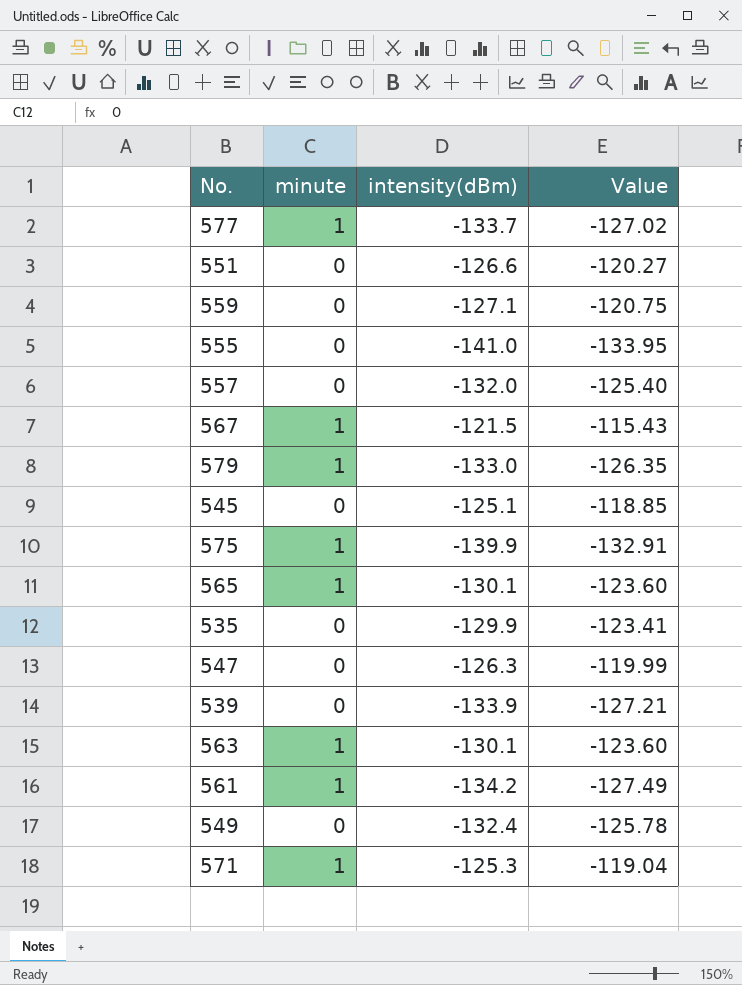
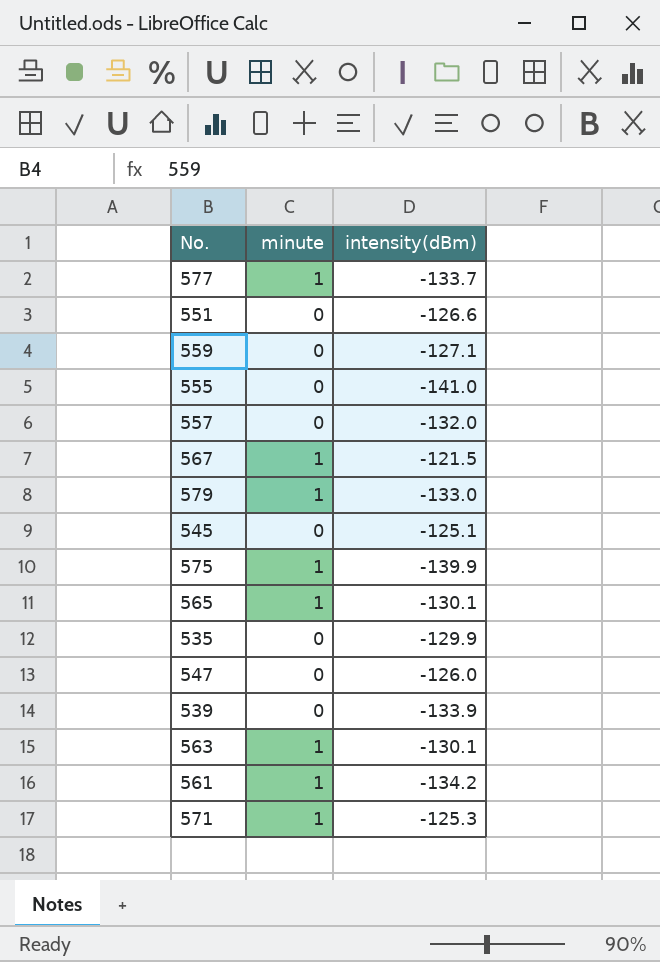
column Value | formula: [intensity(dBm)] * 0.95 -> none
row 549: 0 | -132.4 | -125.78 -> none
547 | intensity(dBm): -126.3 -> -126.0

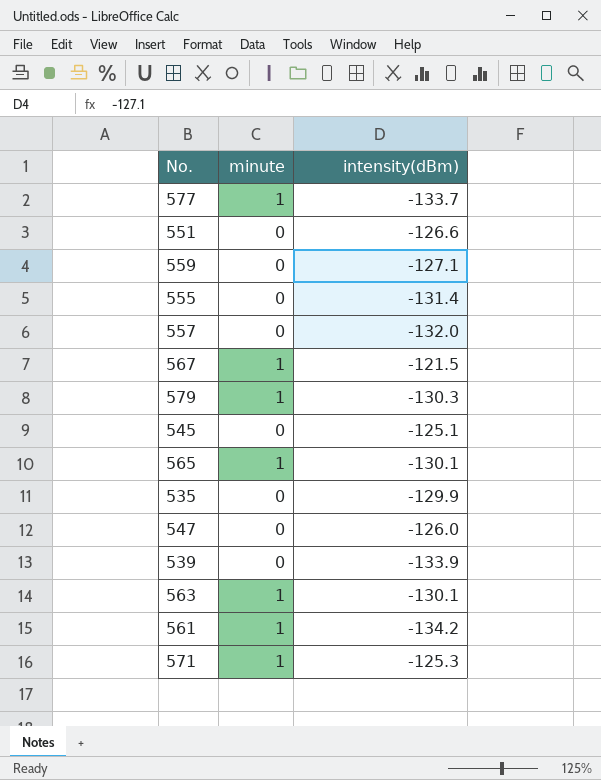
row 575: 1 | -139.9 -> none
555 | intensity(dBm): -141.0 -> -131.4
579 | intensity(dBm): -133.0 -> -130.3

